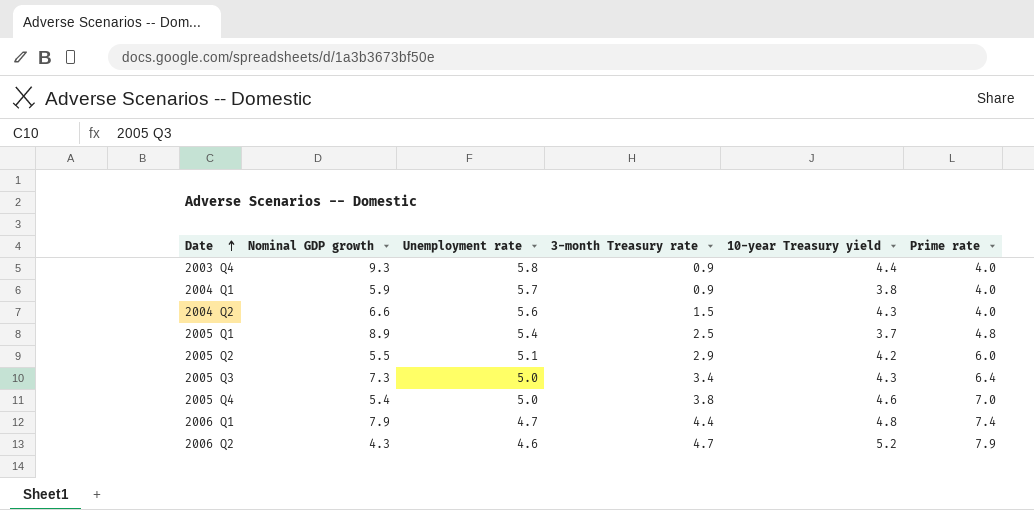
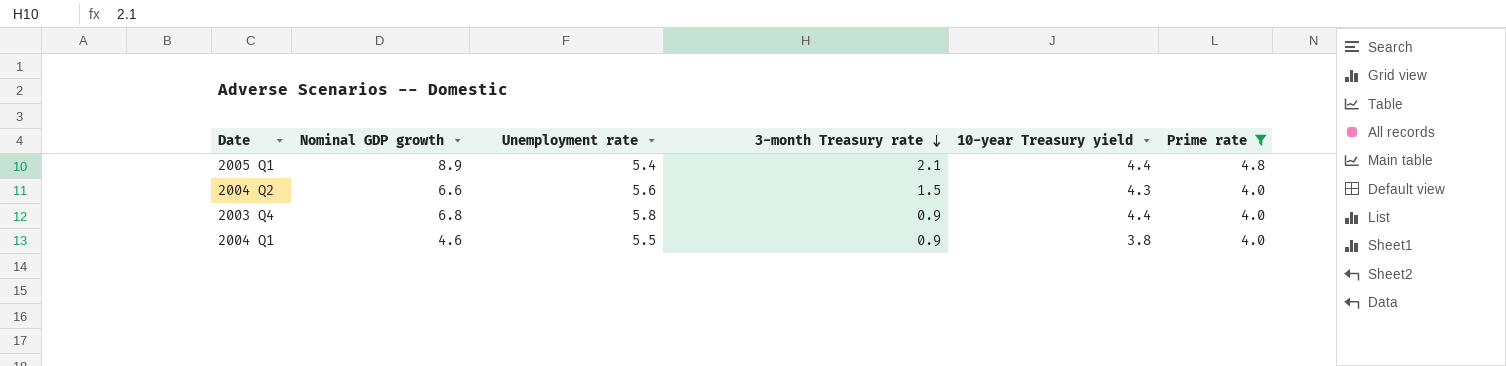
filter: none -> Prime rate <= 4.8
row order: Date ascending -> 3-month Treasury rate descending
2005 Q1 | 3-month Treasury rate: 2.5 -> 2.1
2005 Q1 | 10-year Treasury yield: 3.7 -> 4.4
2003 Q4 | Nominal GDP growth: 9.3 -> 6.8
2004 Q1 | Nominal GDP growth: 5.9 -> 4.6
2004 Q1 | Unemployment rate: 5.7 -> 5.5

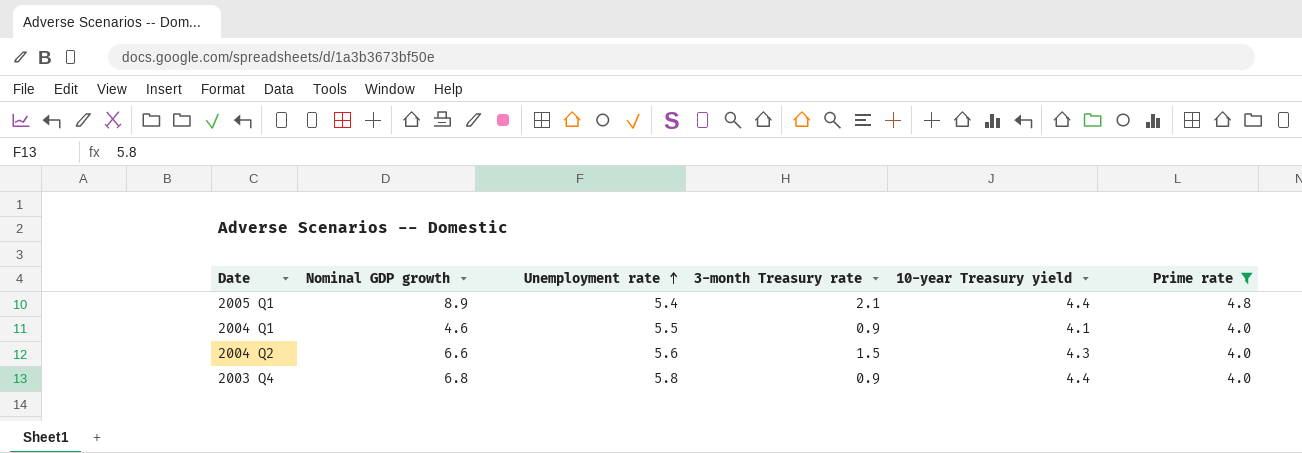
row order: 3-month Treasury rate descending -> Unemployment rate ascending
2004 Q1 | 10-year Treasury yield: 3.8 -> 4.1

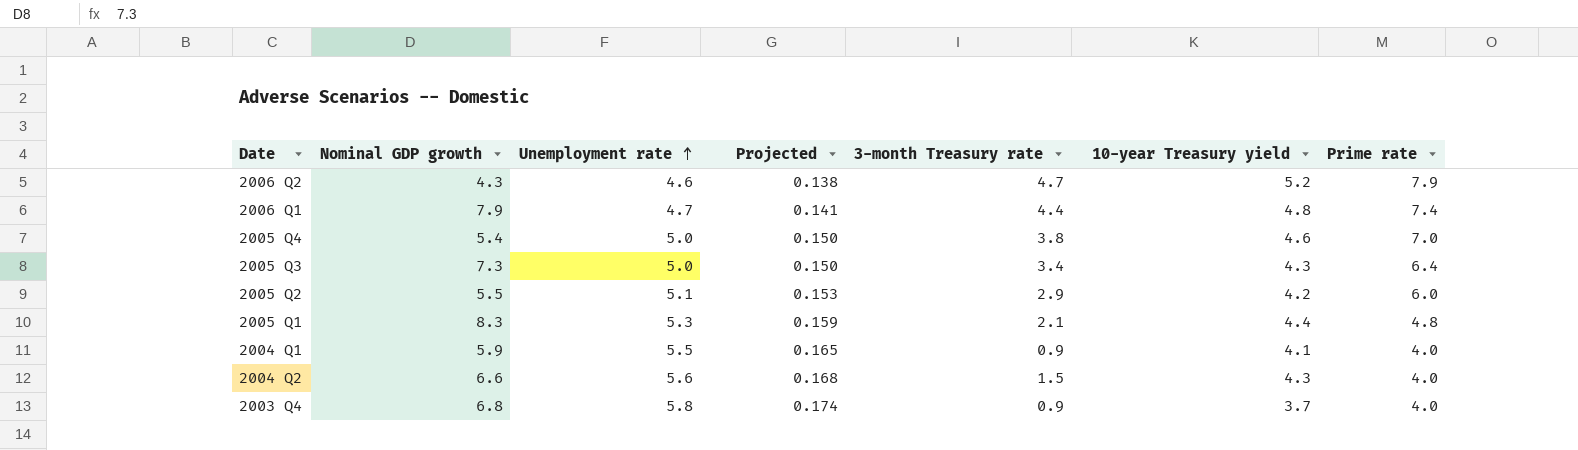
filter: Prime rate <= 4.8 -> none
column Projected | formula: none -> [Unemployment rate] * 0.03
2005 Q1 | Nominal GDP growth: 8.9 -> 8.3
2005 Q1 | Unemployment rate: 5.4 -> 5.3
2004 Q1 | Nominal GDP growth: 4.6 -> 5.9
2003 Q4 | 10-year Treasury yield: 4.4 -> 3.7

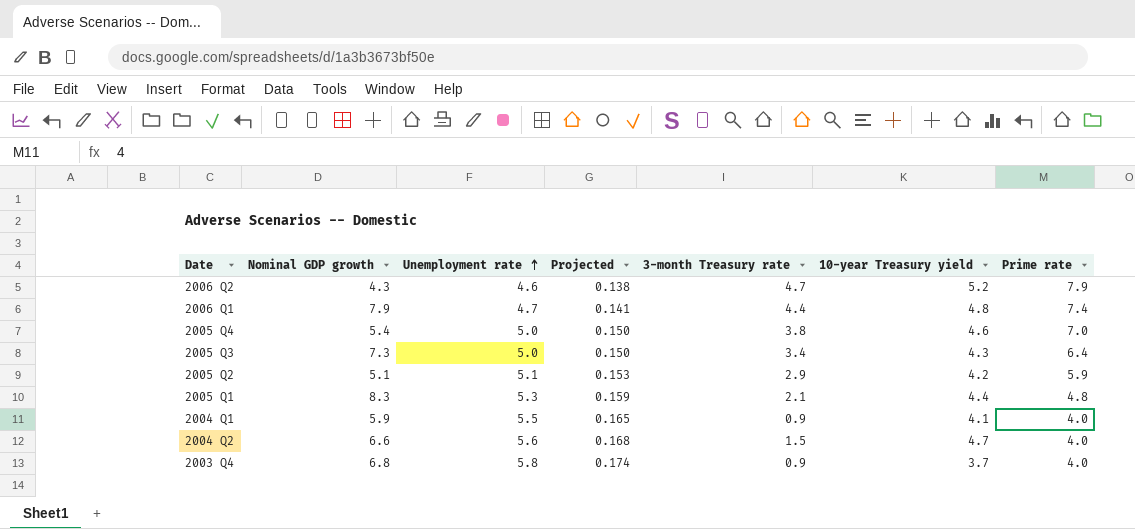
2005 Q2 | Nominal GDP growth: 5.5 -> 5.1
2005 Q2 | Prime rate: 6.0 -> 5.9
2004 Q2 | 10-year Treasury yield: 4.3 -> 4.7

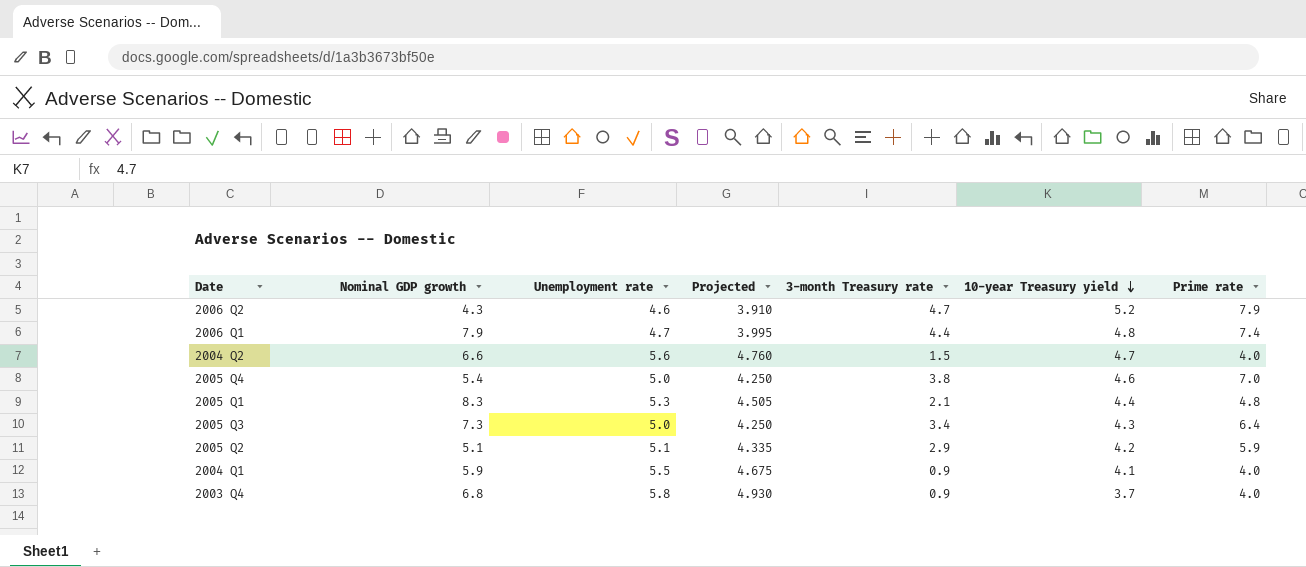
row order: Unemployment rate ascending -> 10-year Treasury yield descending
column Projected | formula: [Unemployment rate] * 0.03 -> [Unemployment rate] * 0.85

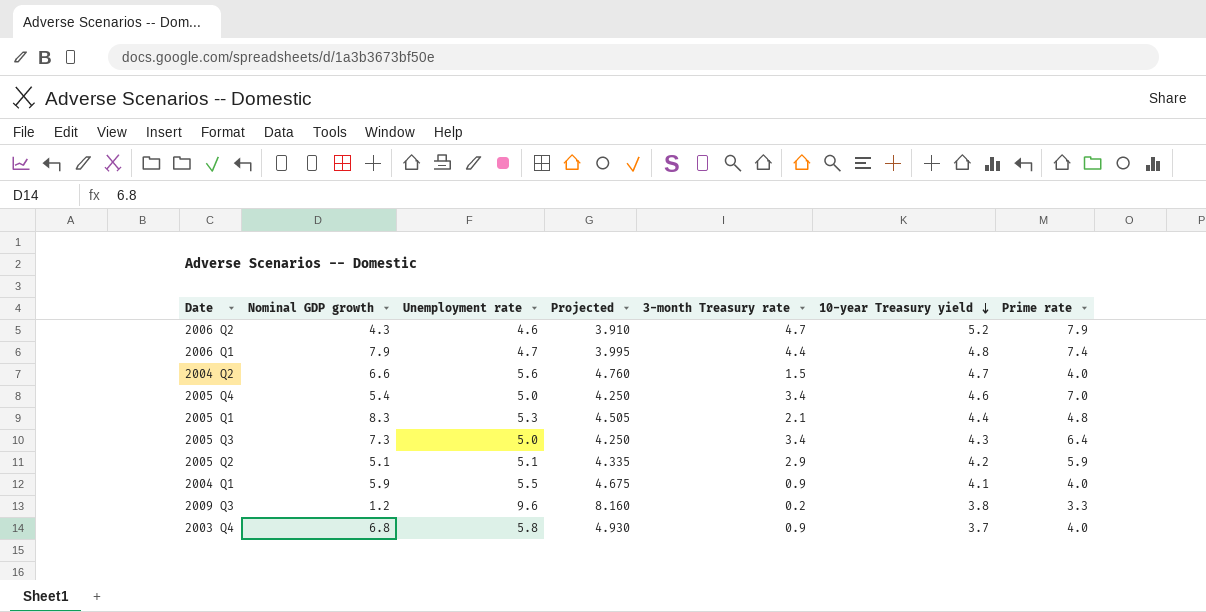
2005 Q4 | 3-month Treasury rate: 3.8 -> 3.4
row 2009 Q3: none -> 1.2 | 9.6 | 8.160 | 0.2 | 3.8 | 3.3

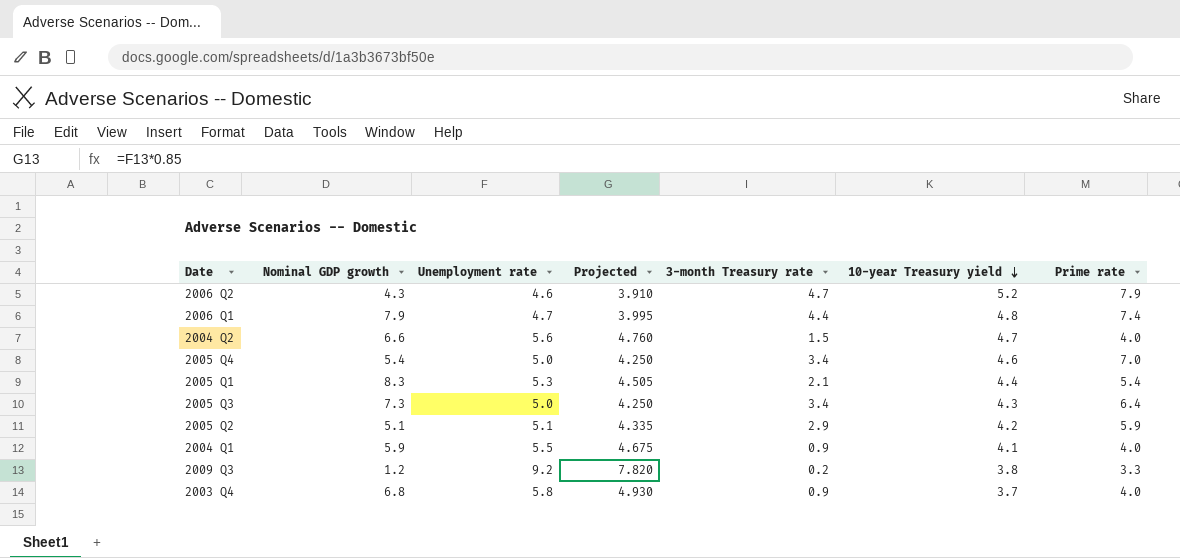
2005 Q1 | Prime rate: 4.8 -> 5.4
2009 Q3 | Unemployment rate: 9.6 -> 9.2
2009 Q3 | Projected: 8.160 -> 7.820

